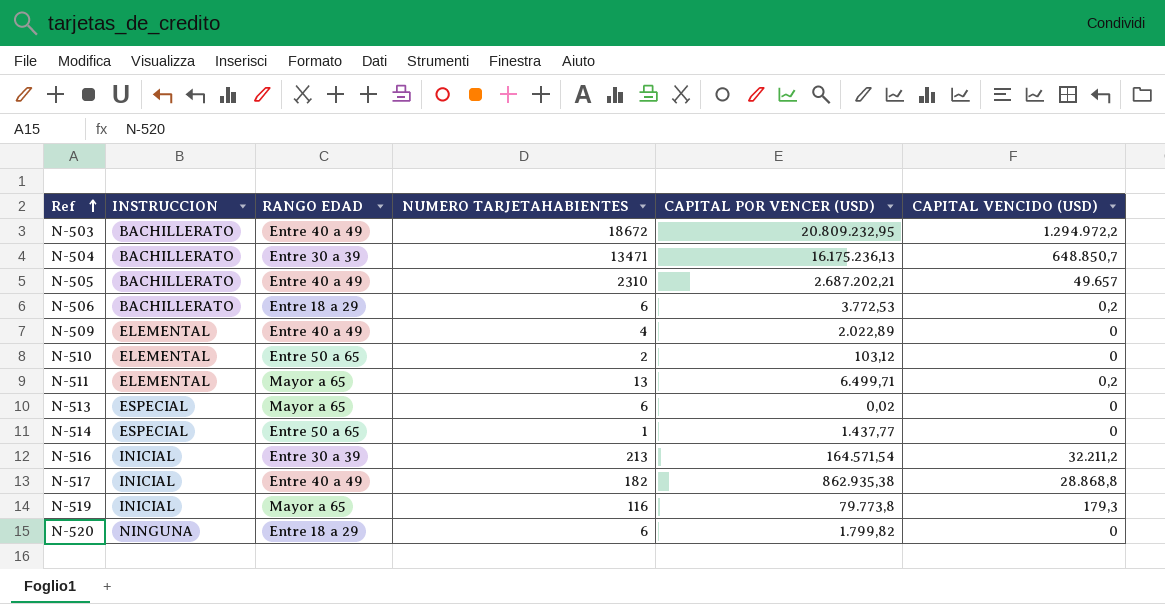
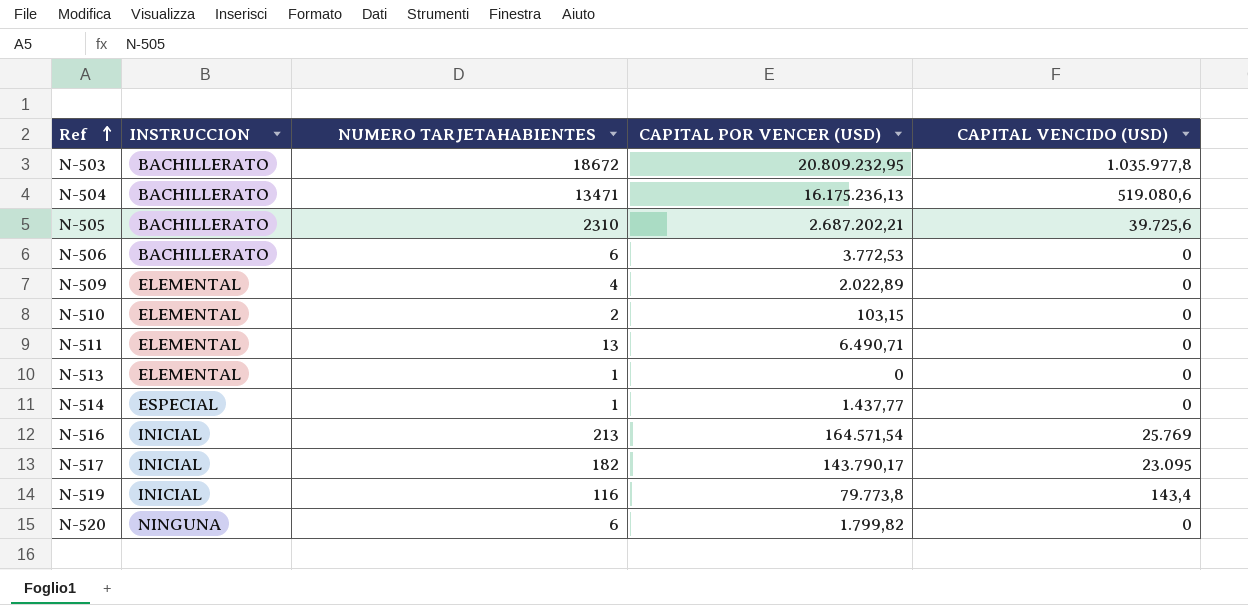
column RANGO EDAD | position: 3 -> none
N-503 | CAPITAL VENCIDO (USD): 1.294.972,2 -> 1.035.977,8
N-504 | CAPITAL VENCIDO (USD): 648.850,7 -> 519.080,6
N-505 | CAPITAL VENCIDO (USD): 49.657 -> 39.725,6
N-506 | CAPITAL VENCIDO (USD): 0,2 -> 0
N-510 | CAPITAL POR VENCER (USD): 103,12 -> 103,15
N-511 | CAPITAL POR VENCER (USD): 6.499,71 -> 6.490,71
N-511 | CAPITAL VENCIDO (USD): 0,2 -> 0
N-513 | INSTRUCCION: ESPECIAL -> ELEMENTAL
N-513 | NUMERO TARJETAHABIENTES: 6 -> 1
N-513 | CAPITAL POR VENCER (USD): 0,02 -> 0
N-516 | CAPITAL VENCIDO (USD): 32.211,2 -> 25.769
N-517 | CAPITAL POR VENCER (USD): 862.935,38 -> 143.790,17
N-517 | CAPITAL VENCIDO (USD): 28.868,8 -> 23.095
N-519 | CAPITAL VENCIDO (USD): 179,3 -> 143,4

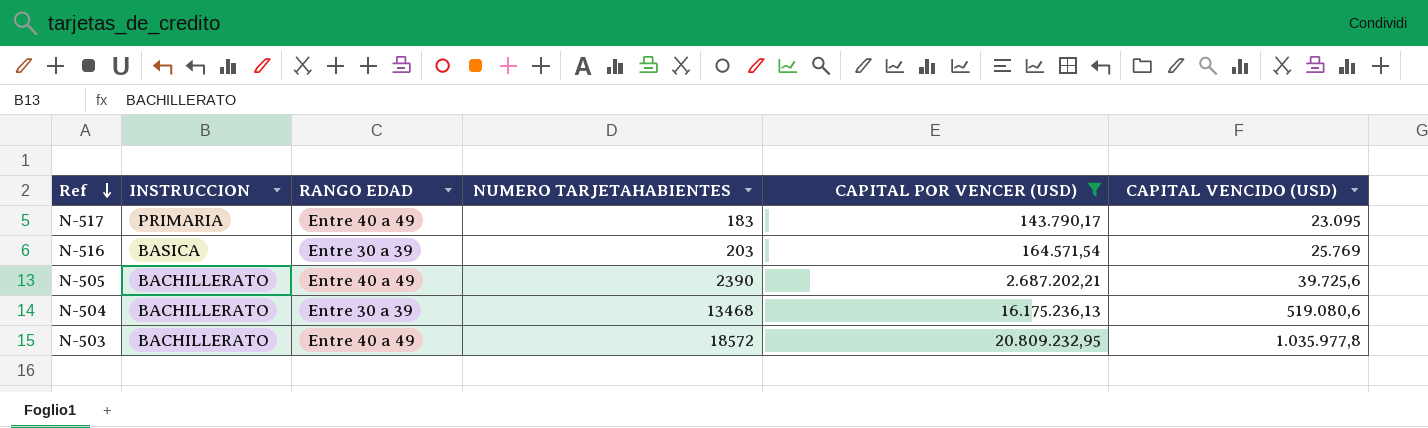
filter: none -> CAPITAL POR VENCER (USD) >= 143.790,17
row order: Ref ascending -> Ref descending
column RANGO EDAD | position: none -> 3
N-517 | INSTRUCCION: INICIAL -> PRIMARIA
N-517 | NUMERO TARJETAHABIENTES: 182 -> 183
N-516 | INSTRUCCION: INICIAL -> BASICA
N-516 | NUMERO TARJETAHABIENTES: 213 -> 203
N-505 | NUMERO TARJETAHABIENTES: 2310 -> 2390
N-504 | NUMERO TARJETAHABIENTES: 13471 -> 13468
N-503 | NUMERO TARJETAHABIENTES: 18672 -> 18572

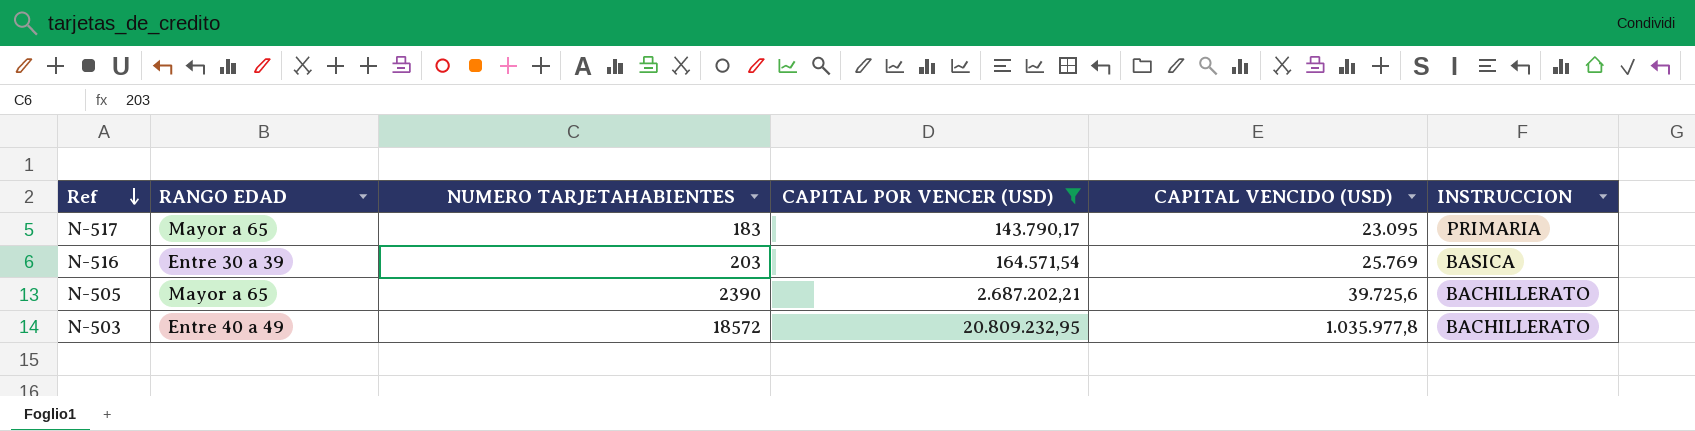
column INSTRUCCION | position: 2 -> 6
row N-504: BACHILLERATO | Entre 30 a 39 | 13468 | 16.175.236,13 | 519.080,6 -> none
N-517 | RANGO EDAD: Entre 40 a 49 -> Mayor a 65
N-505 | RANGO EDAD: Entre 40 a 49 -> Mayor a 65

